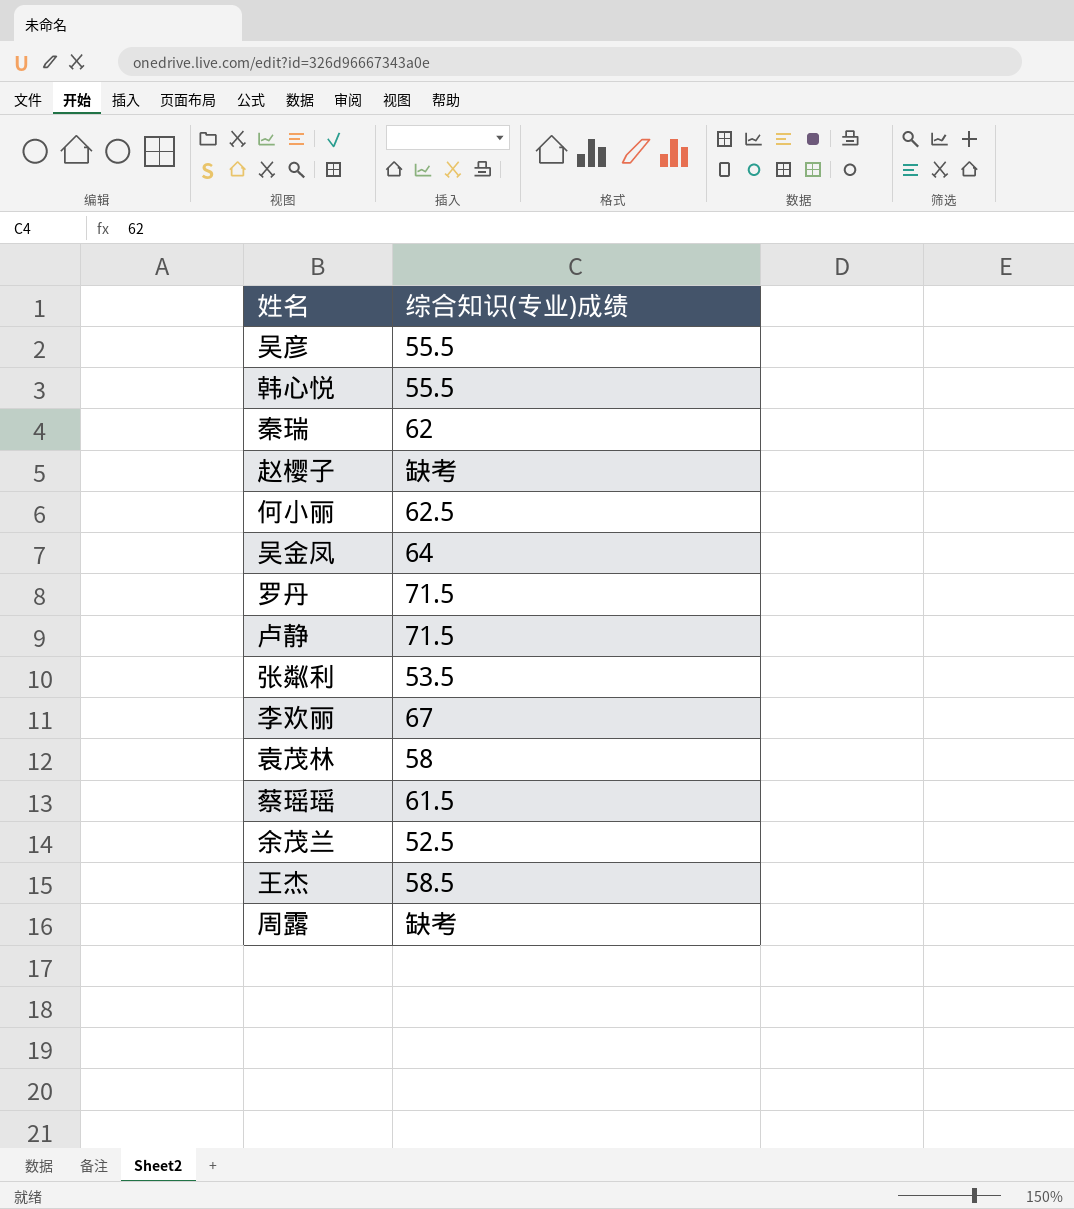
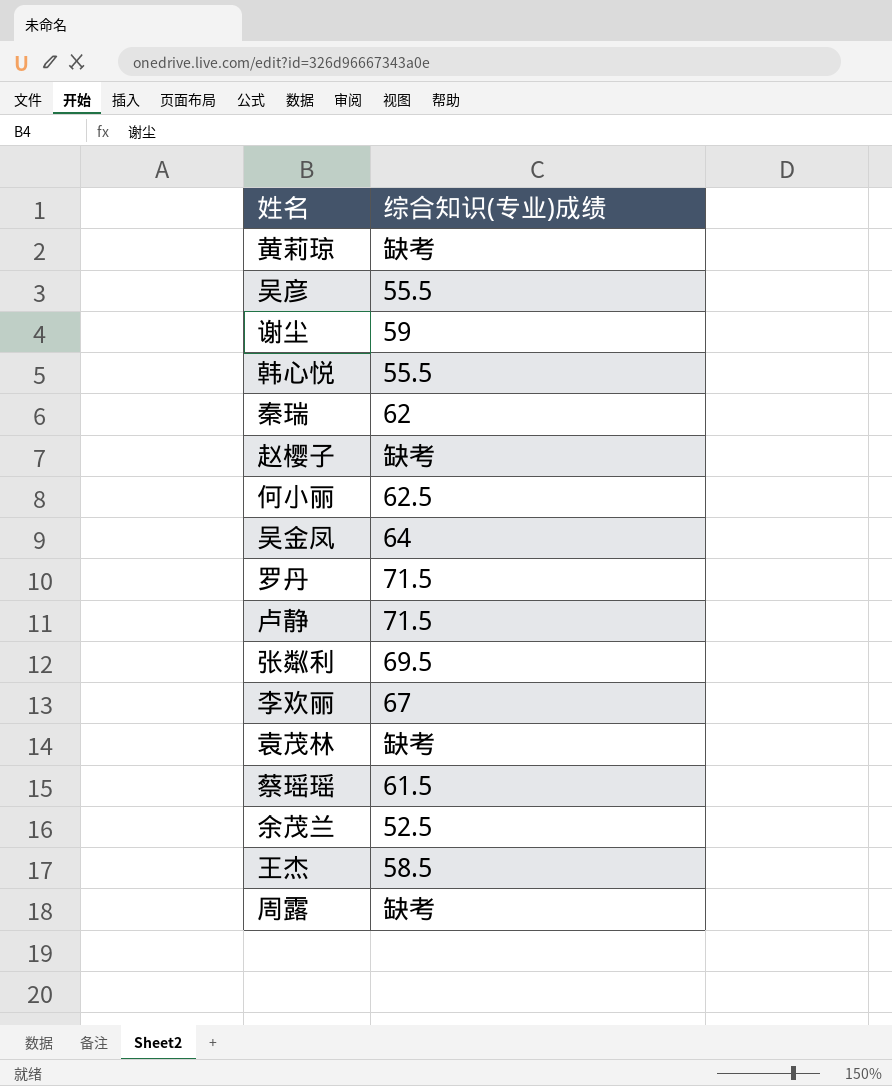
row 黄莉琼: none -> 缺考
row 谢尘: none -> 59
张粼利 | 综合知识(专业)成绩: 53.5 -> 69.5
袁茂林 | 综合知识(专业)成绩: 58 -> 缺考

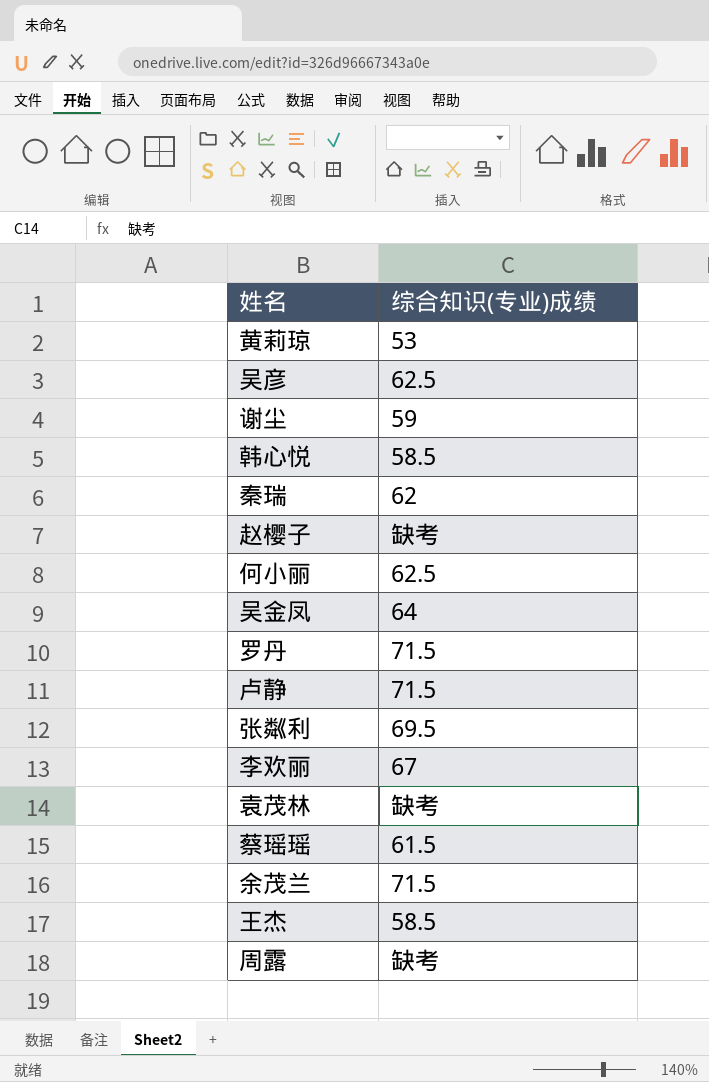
黄莉琼 | 综合知识(专业)成绩: 缺考 -> 53
吴彦 | 综合知识(专业)成绩: 55.5 -> 62.5
韩心悦 | 综合知识(专业)成绩: 55.5 -> 58.5
余茂兰 | 综合知识(专业)成绩: 52.5 -> 71.5

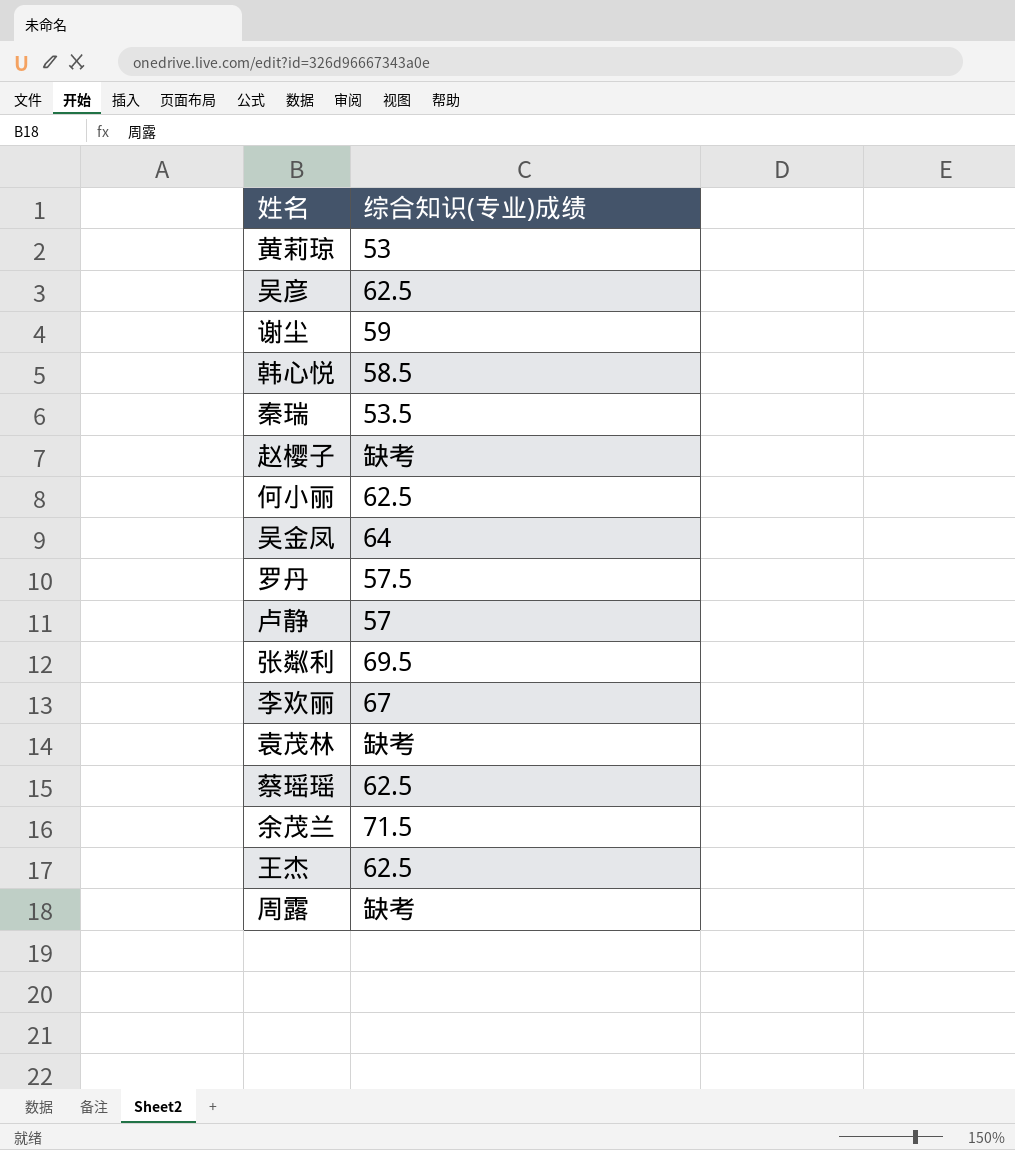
秦瑞 | 综合知识(专业)成绩: 62 -> 53.5
罗丹 | 综合知识(专业)成绩: 71.5 -> 57.5
卢静 | 综合知识(专业)成绩: 71.5 -> 57
蔡瑶瑶 | 综合知识(专业)成绩: 61.5 -> 62.5
王杰 | 综合知识(专业)成绩: 58.5 -> 62.5

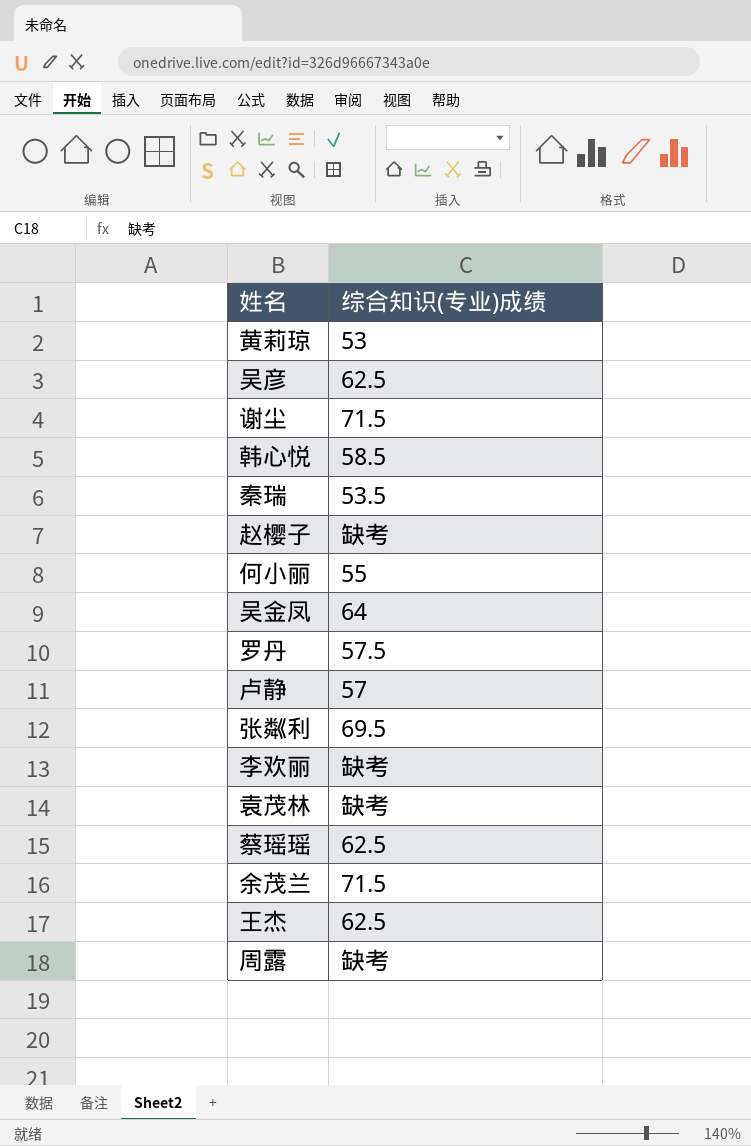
谢尘 | 综合知识(专业)成绩: 59 -> 71.5
何小丽 | 综合知识(专业)成绩: 62.5 -> 55
李欢丽 | 综合知识(专业)成绩: 67 -> 缺考

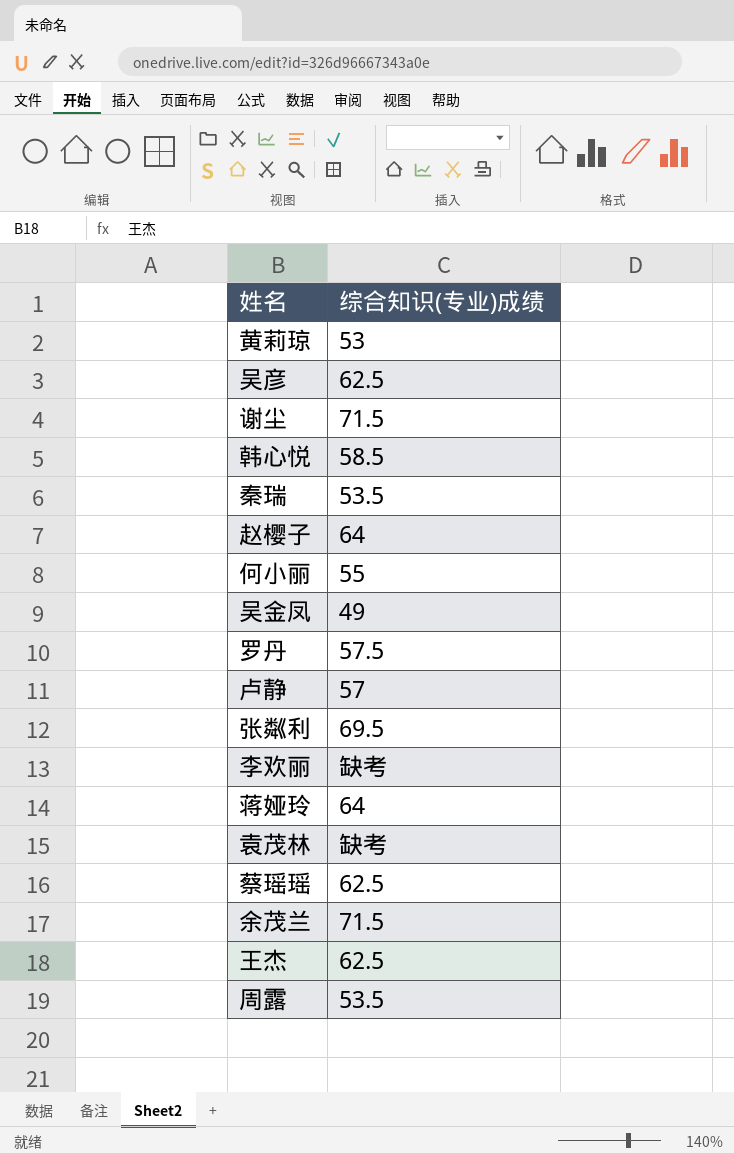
赵樱子 | 综合知识(专业)成绩: 缺考 -> 64
吴金凤 | 综合知识(专业)成绩: 64 -> 49
row 蒋娅玲: none -> 64
周露 | 综合知识(专业)成绩: 缺考 -> 53.5

